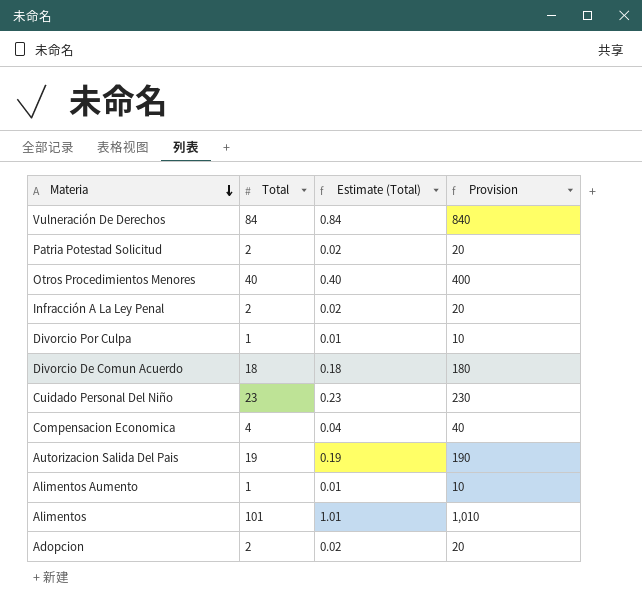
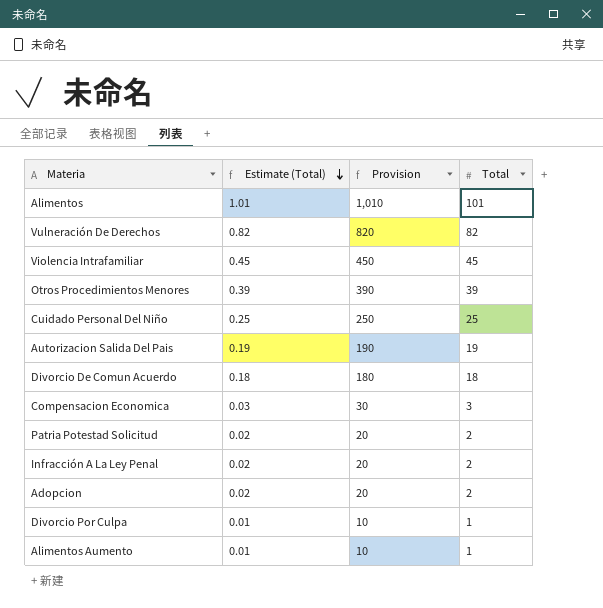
row order: Materia descending -> Estimate (Total) descending
column Total | position: 2 -> 4
Vulneración De Derechos | Estimate (Total): 0.84 -> 0.82
Vulneración De Derechos | Provision: 840 -> 820
Vulneración De Derechos | Total: 84 -> 82
row Violencia Intrafamiliar: none -> 0.45 | 450 | 45
Otros Procedimientos Menores | Estimate (Total): 0.40 -> 0.39
Otros Procedimientos Menores | Provision: 400 -> 390
Otros Procedimientos Menores | Total: 40 -> 39
Cuidado Personal Del Niño | Estimate (Total): 0.23 -> 0.25
Cuidado Personal Del Niño | Provision: 230 -> 250
Cuidado Personal Del Niño | Total: 23 -> 25
Compensacion Economica | Estimate (Total): 0.04 -> 0.03
Compensacion Economica | Provision: 40 -> 30
Compensacion Economica | Total: 4 -> 3

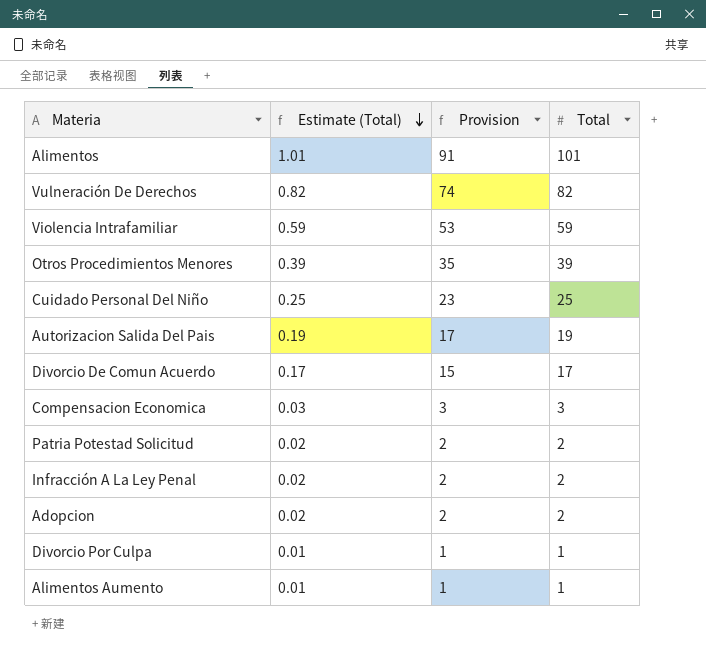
column Provision | formula: [Total] * 10 -> [Total] * 0.9
Violencia Intrafamiliar | Estimate (Total): 0.45 -> 0.59
Violencia Intrafamiliar | Total: 45 -> 59
Divorcio De Comun Acuerdo | Estimate (Total): 0.18 -> 0.17
Divorcio De Comun Acuerdo | Total: 18 -> 17

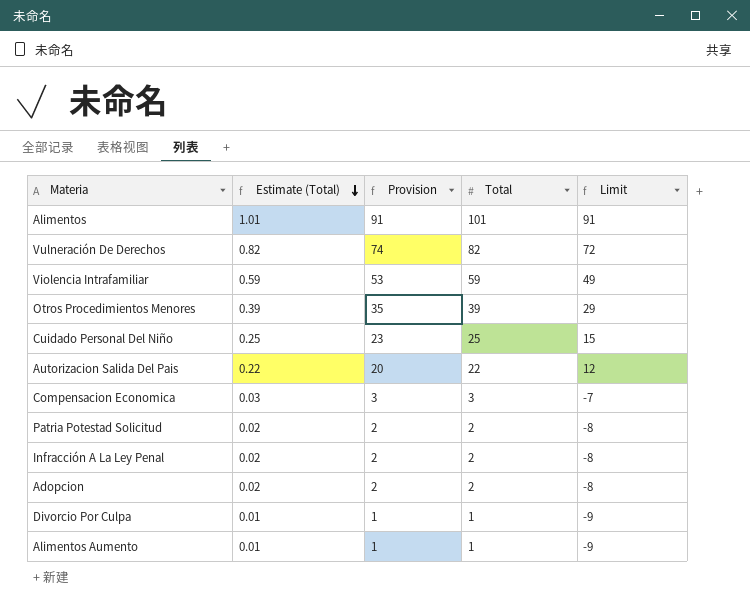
column Limit | formula: none -> [Total] - 10
row Divorcio De Comun Acuerdo: 0.17 | 15 | 17 -> none
Autorizacion Salida Del Pais | Estimate (Total): 0.19 -> 0.22
Autorizacion Salida Del Pais | Provision: 17 -> 20
Autorizacion Salida Del Pais | Total: 19 -> 22

